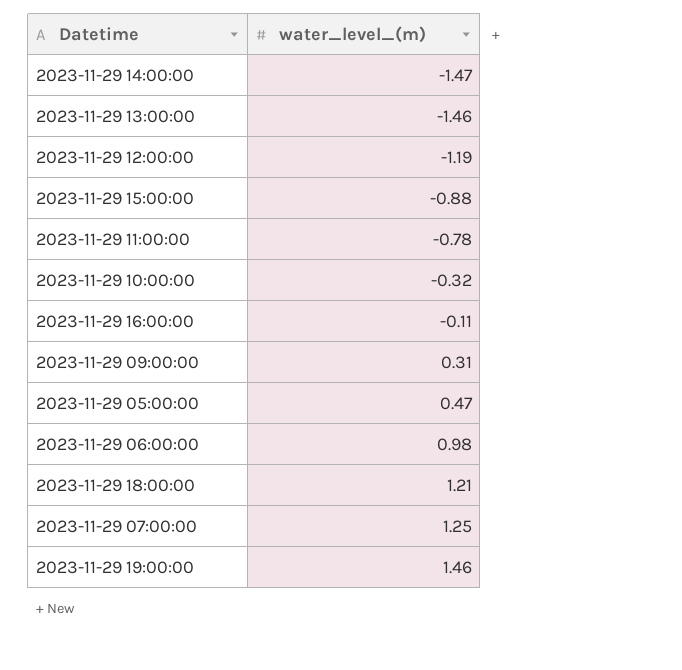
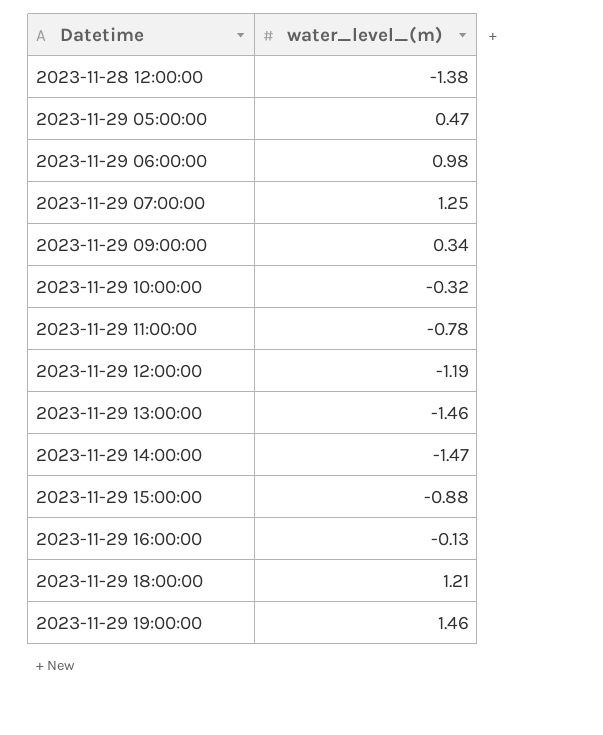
row order: water_level_(m) ascending -> Datetime ascending
row 2023-11-28 12:00:00: none -> -1.38
2023-11-29 09:00:00 | water_level_(m): 0.31 -> 0.34
2023-11-29 16:00:00 | water_level_(m): -0.11 -> -0.13

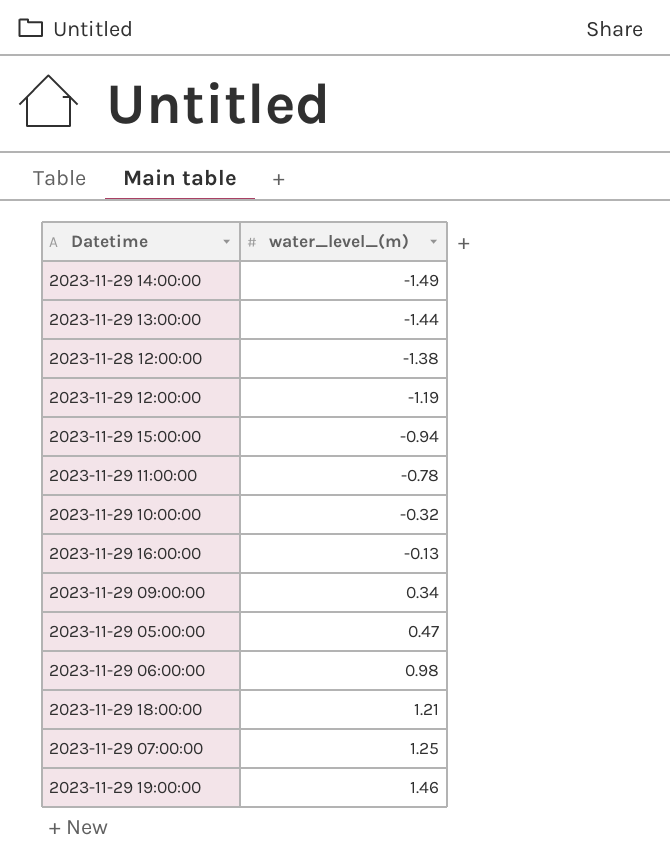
row order: Datetime ascending -> water_level_(m) ascending
2023-11-29 14:00:00 | water_level_(m): -1.47 -> -1.49
2023-11-29 13:00:00 | water_level_(m): -1.46 -> -1.44
2023-11-29 15:00:00 | water_level_(m): -0.88 -> -0.94

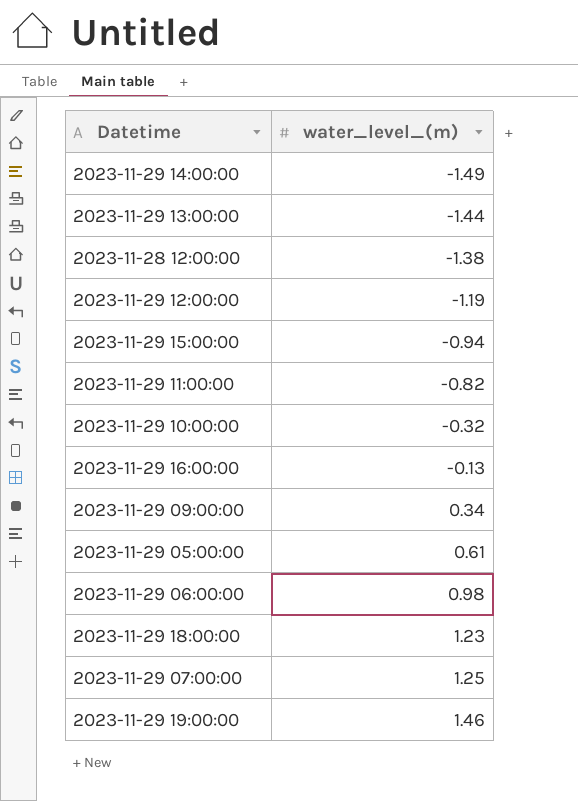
2023-11-29 11:00:00 | water_level_(m): -0.78 -> -0.82
2023-11-29 05:00:00 | water_level_(m): 0.47 -> 0.61
2023-11-29 18:00:00 | water_level_(m): 1.21 -> 1.23

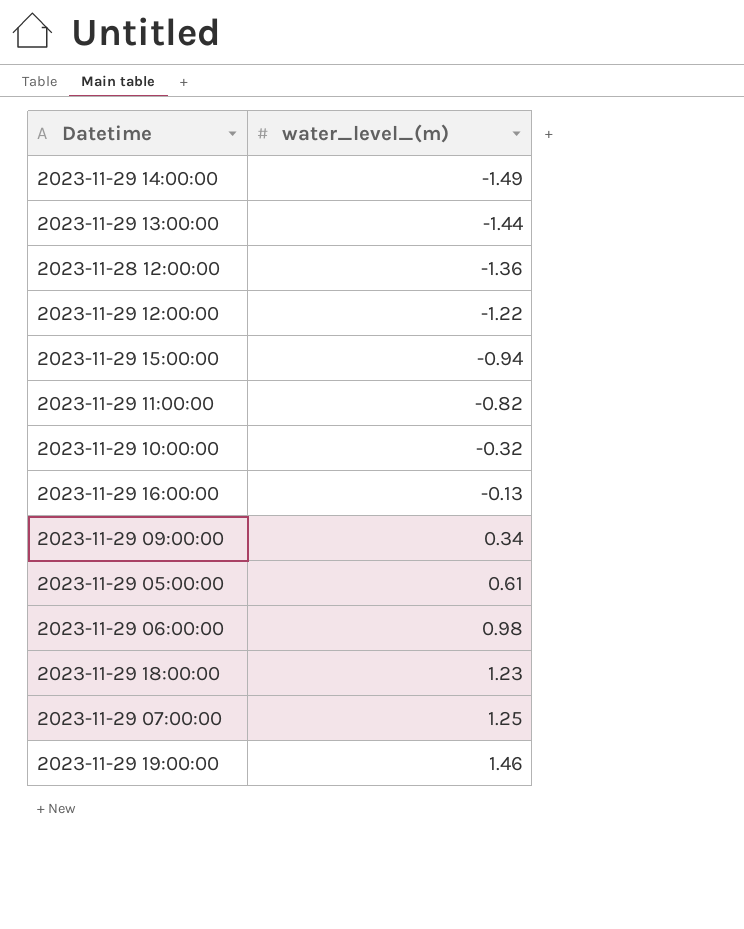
2023-11-28 12:00:00 | water_level_(m): -1.38 -> -1.36
2023-11-29 12:00:00 | water_level_(m): -1.19 -> -1.22

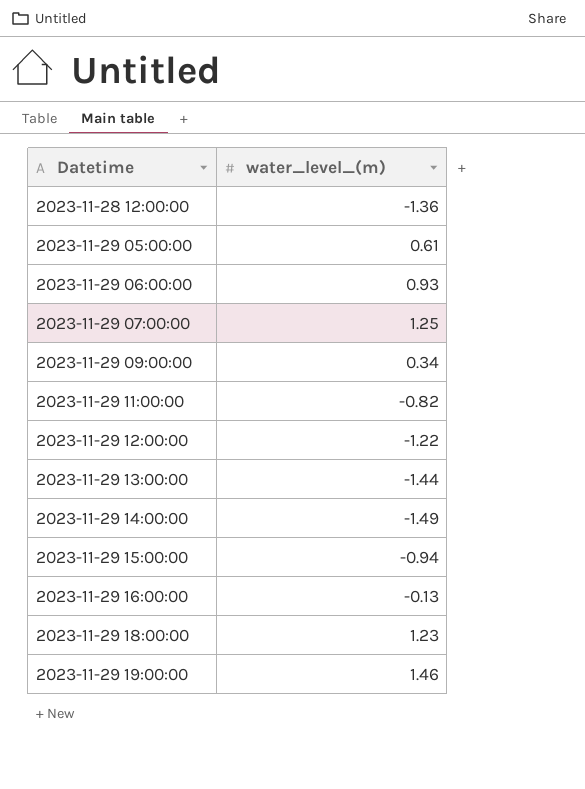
row order: water_level_(m) ascending -> Datetime ascending
row 2023-11-29 10:00:00: -0.32 -> none
2023-11-29 06:00:00 | water_level_(m): 0.98 -> 0.93

